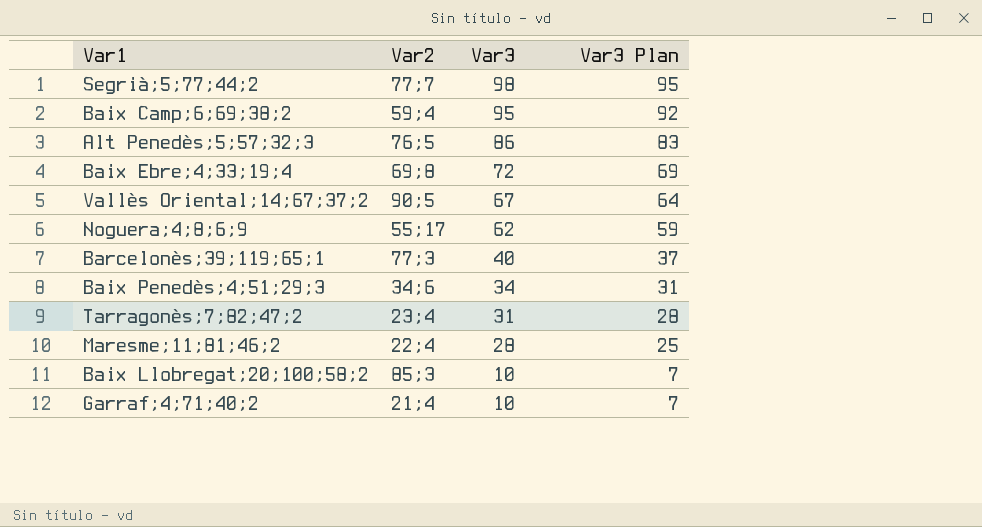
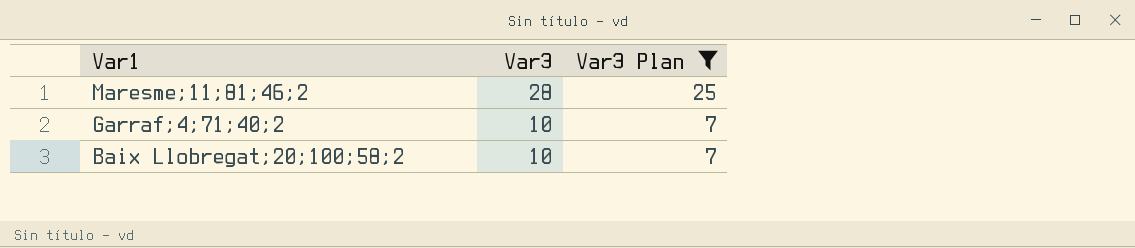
filter: none -> Var3 Plan <= 25
row order: Var3 descending -> Var1 descending
column Var2 | position: 2 -> none

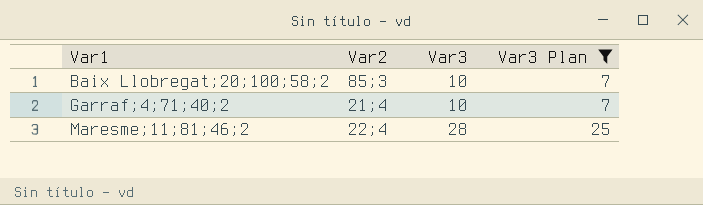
row order: Var1 descending -> Var1 ascending
column Var2 | position: none -> 2

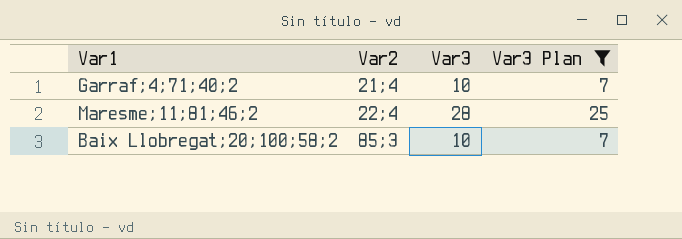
row order: Var1 ascending -> Var2 ascending

